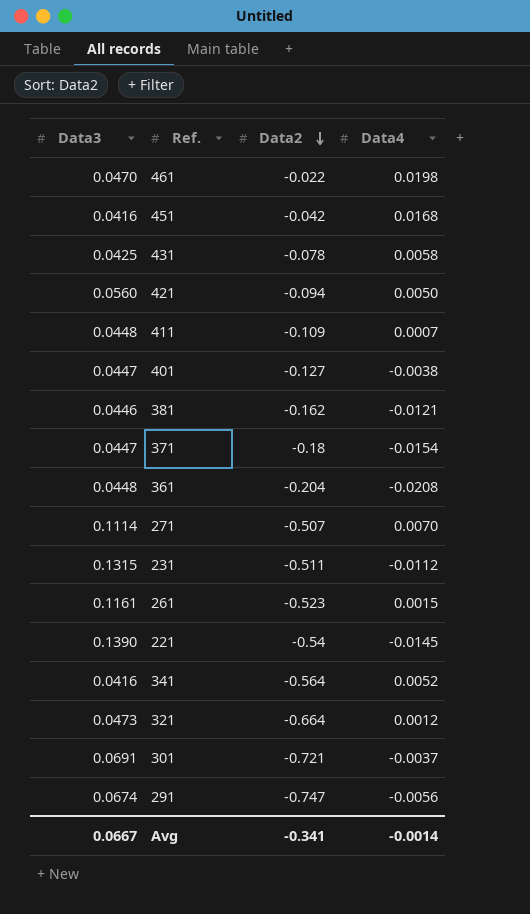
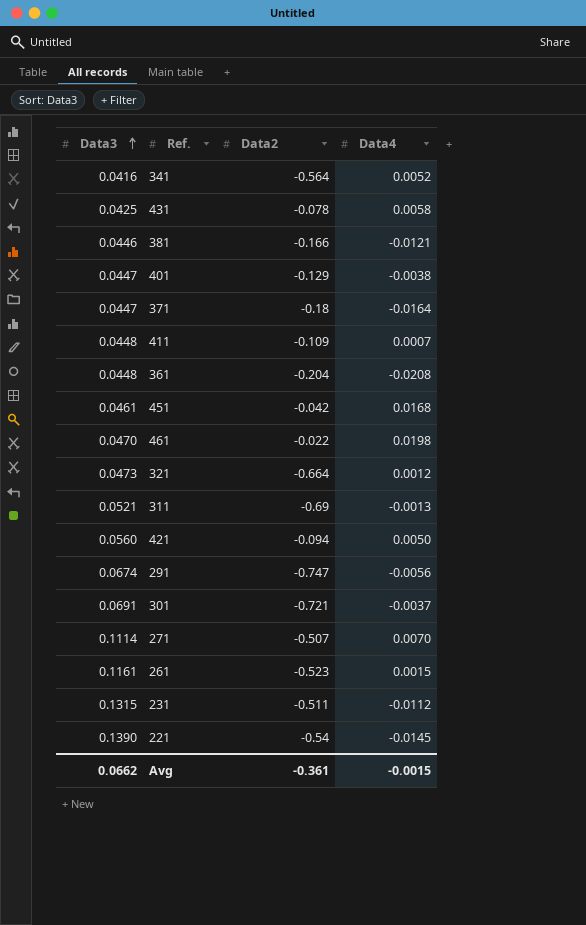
row order: Data2 descending -> Data3 ascending
381 | Data2: -0.162 -> -0.166
401 | Data2: -0.127 -> -0.129
371 | Data4: -0.0154 -> -0.0164
451 | Data3: 0.0416 -> 0.0461
row 311: none -> 0.0521 | -0.69 | -0.0013
Avg | Data3: 0.0667 -> 0.0662
Avg | Data2: -0.341 -> -0.361
Avg | Data4: -0.0014 -> -0.0015

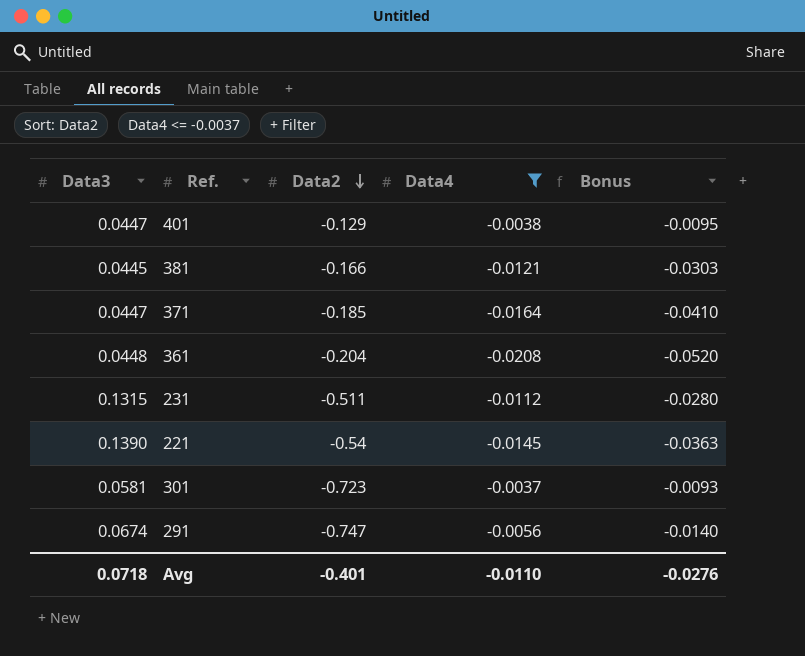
filter: none -> Data4 <= -0.0037
row order: Data3 ascending -> Data2 descending
column Bonus | formula: none -> [Data4] * 2.5
381 | Data3: 0.0446 -> 0.0445
371 | Data2: -0.18 -> -0.185
301 | Data3: 0.0691 -> 0.0581
301 | Data2: -0.721 -> -0.723
Avg | Data3: 0.0662 -> 0.0718
Avg | Data2: -0.361 -> -0.401
Avg | Data4: -0.0015 -> -0.0110

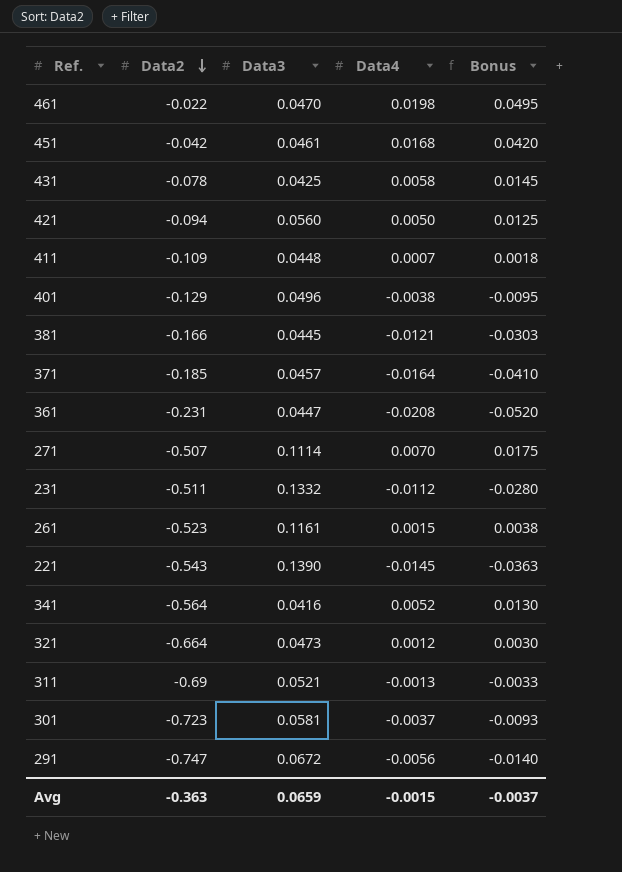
filter: Data4 <= -0.0037 -> none
column Data3 | position: 1 -> 3
401 | Data3: 0.0447 -> 0.0496
371 | Data3: 0.0447 -> 0.0457
361 | Data2: -0.204 -> -0.231
361 | Data3: 0.0448 -> 0.0447
231 | Data3: 0.1315 -> 0.1332
221 | Data2: -0.54 -> -0.543
291 | Data3: 0.0674 -> 0.0672
Avg | Data2: -0.401 -> -0.363
Avg | Data3: 0.0718 -> 0.0659
Avg | Data4: -0.0110 -> -0.0015
Avg | Bonus: -0.0276 -> -0.0037

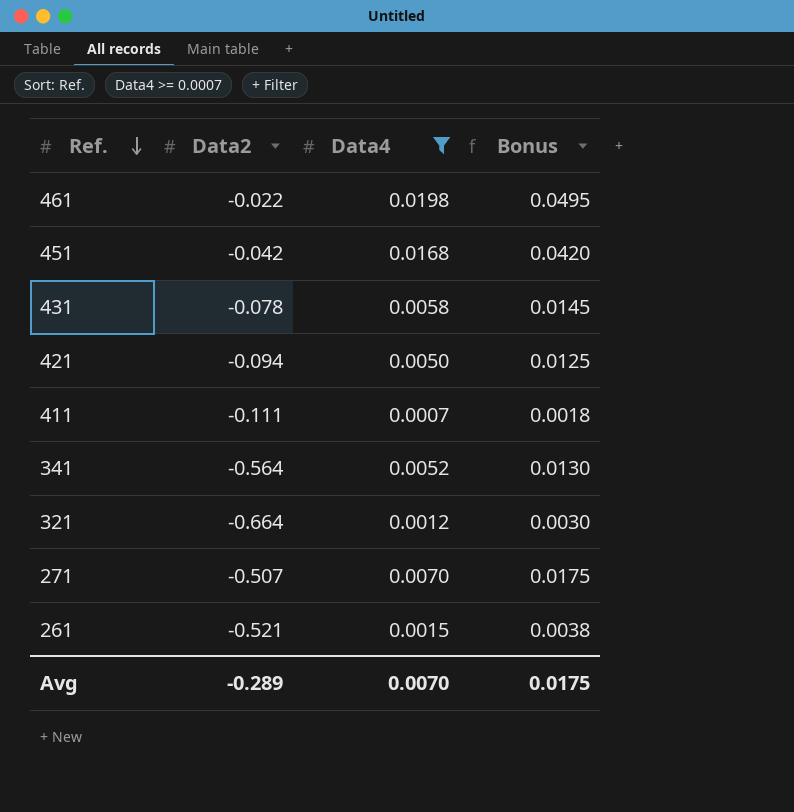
filter: none -> Data4 >= 0.0007
row order: Data2 descending -> Ref. descending
column Data3 | position: 3 -> none
411 | Data2: -0.109 -> -0.111
261 | Data2: -0.523 -> -0.521
Avg | Data2: -0.363 -> -0.289
Avg | Data4: -0.0015 -> 0.0070
Avg | Bonus: -0.0037 -> 0.0175

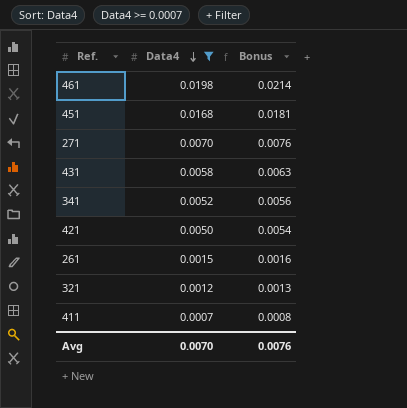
row order: Ref. descending -> Data4 descending
column Data2 | position: 2 -> none
column Bonus | formula: [Data4] * 2.5 -> [Data4] * 1.08
Avg | Bonus: 0.0175 -> 0.0076

